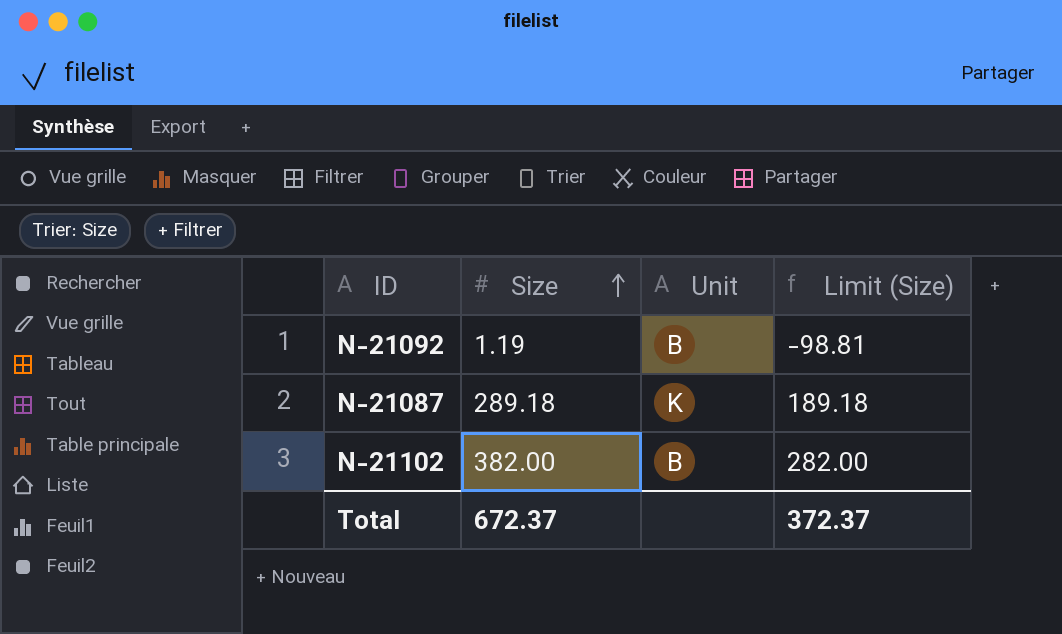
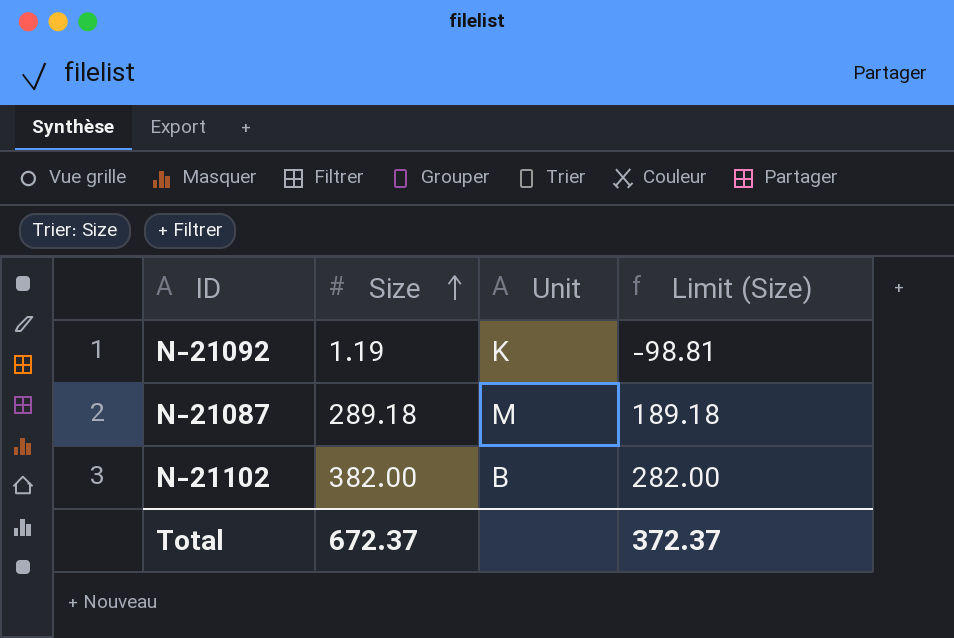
N-21092 | Unit: B -> K
N-21087 | Unit: K -> M

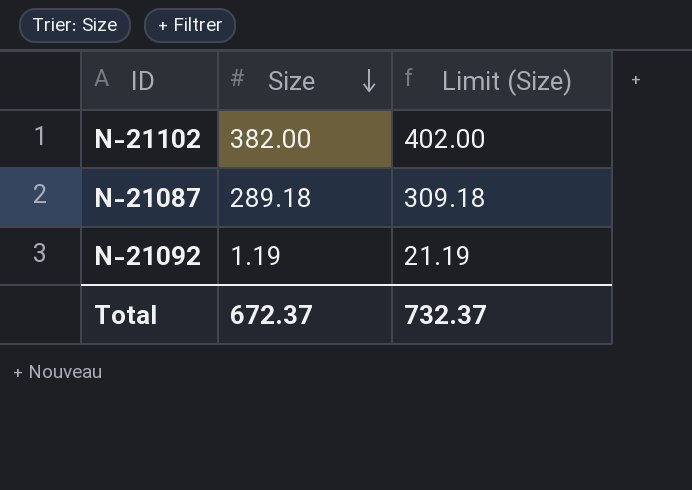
row order: Size ascending -> Size descending
column Unit | position: 3 -> none
column Limit (Size) | formula: [Size] - 100 -> [Size] + 20
Total | Limit (Size): 372.37 -> 732.37

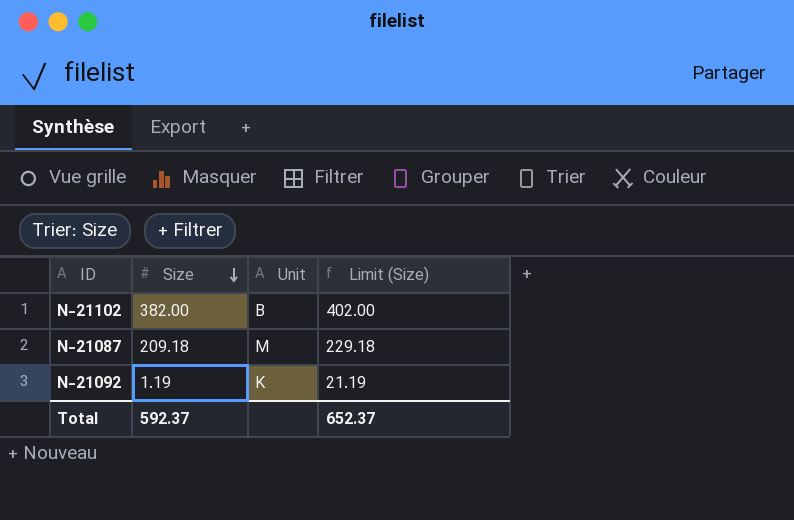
column Unit | position: none -> 3
N-21087 | Size: 289.18 -> 209.18
N-21087 | Limit (Size): 309.18 -> 229.18
Total | Size: 672.37 -> 592.37
Total | Limit (Size): 732.37 -> 652.37

